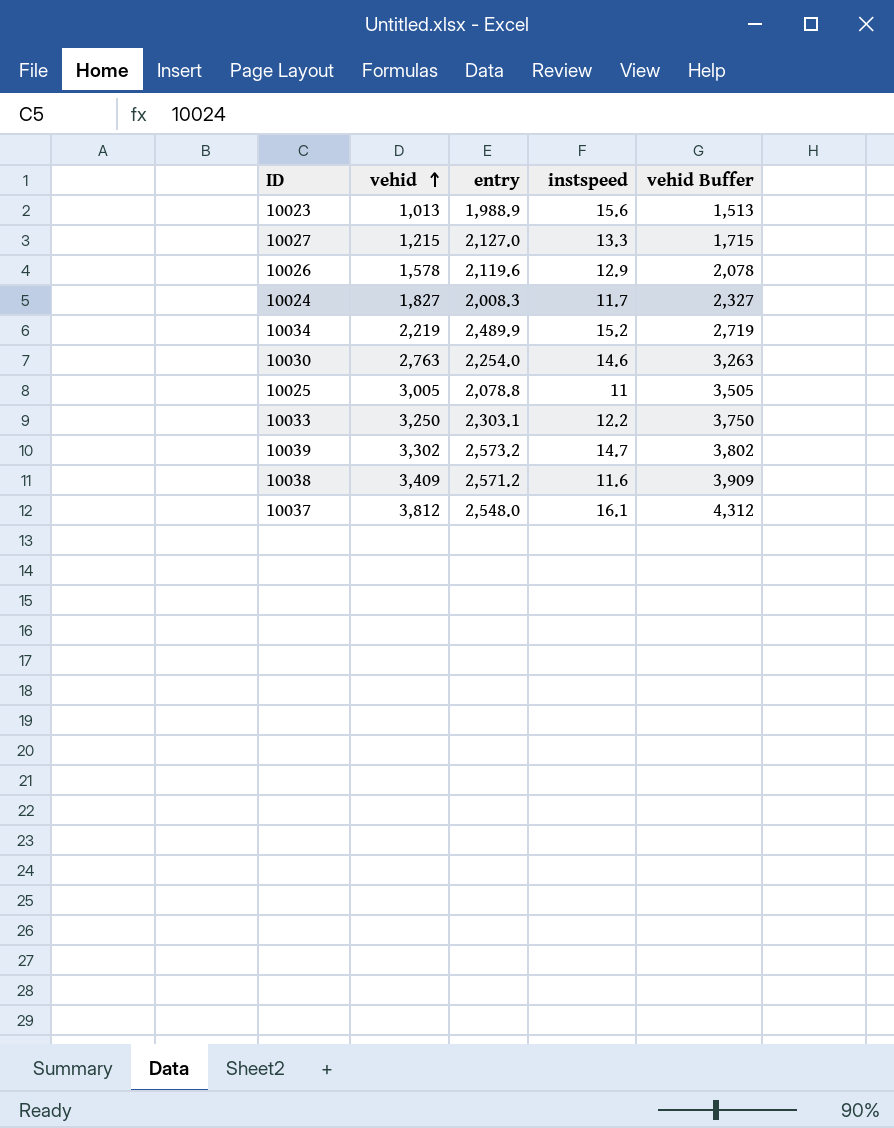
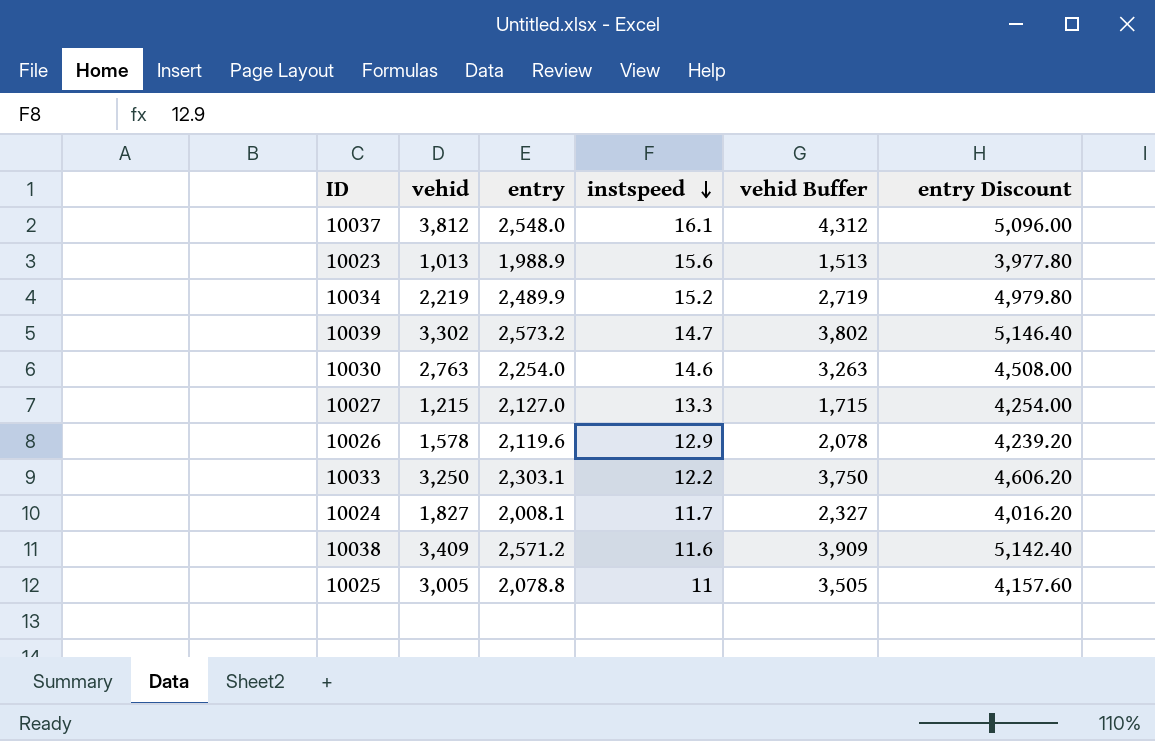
row order: vehid ascending -> instspeed descending
column entry Discount | formula: none -> [entry] * 2
10024 | entry: 2,008.3 -> 2,008.1

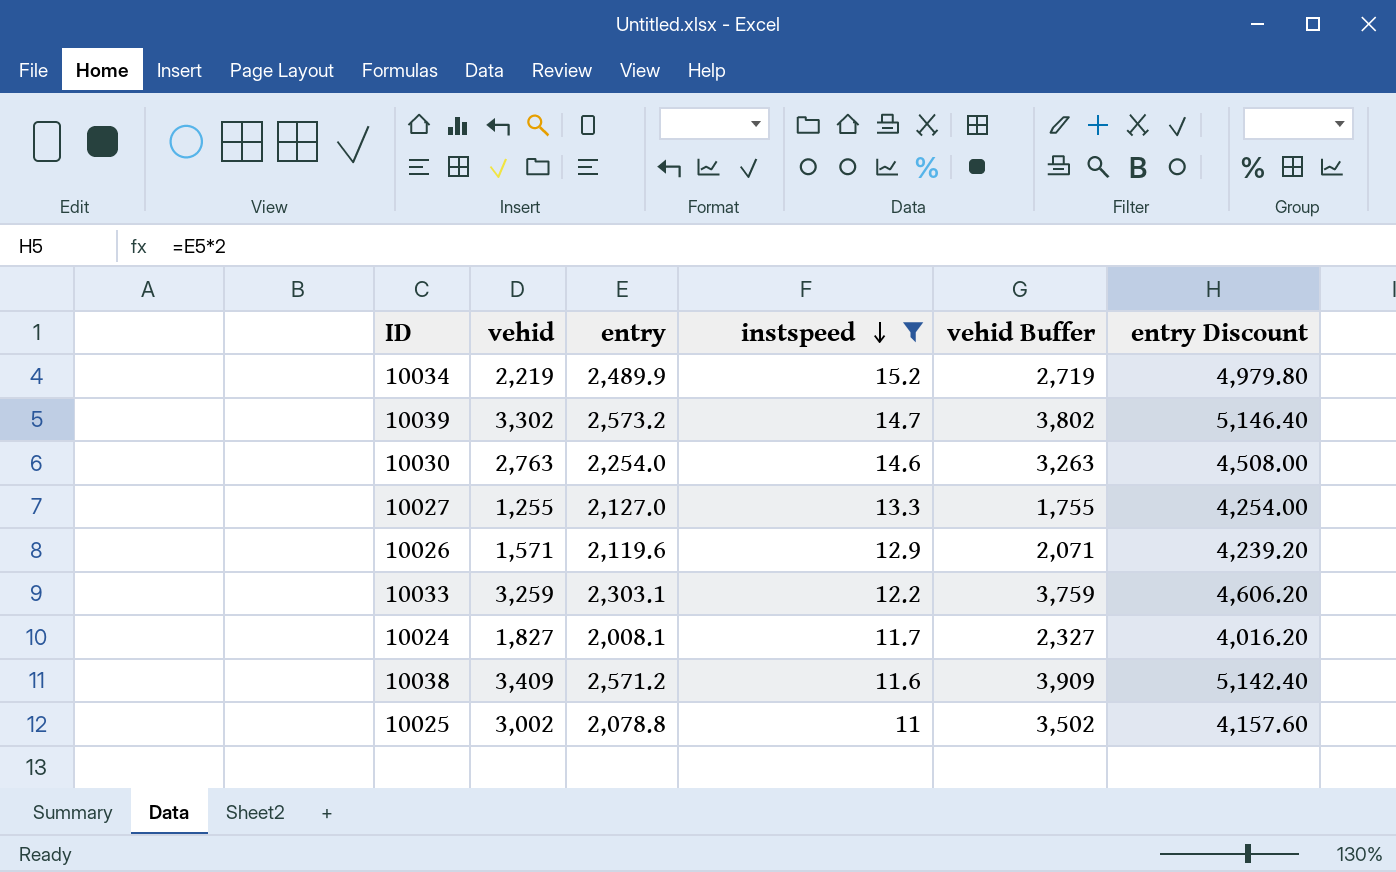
filter: none -> instspeed <= 15.2
10027 | vehid: 1,215 -> 1,255
10027 | vehid Buffer: 1,715 -> 1,755
10026 | vehid: 1,578 -> 1,571
10026 | vehid Buffer: 2,078 -> 2,071
10033 | vehid: 3,250 -> 3,259
10033 | vehid Buffer: 3,750 -> 3,759
10025 | vehid: 3,005 -> 3,002
10025 | vehid Buffer: 3,505 -> 3,502

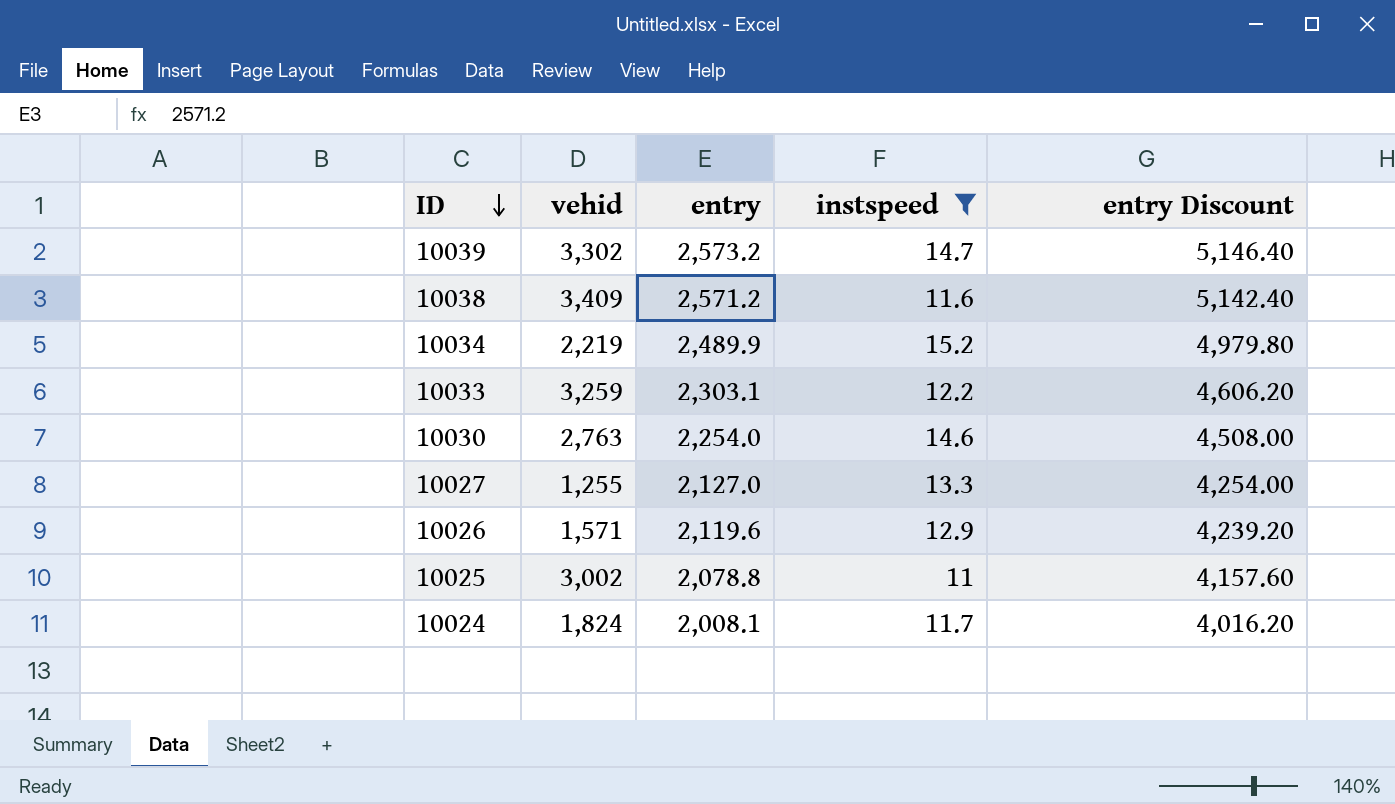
row order: instspeed descending -> ID descending
column vehid Buffer | formula: [vehid] + 500 -> none
10024 | vehid: 1,827 -> 1,824

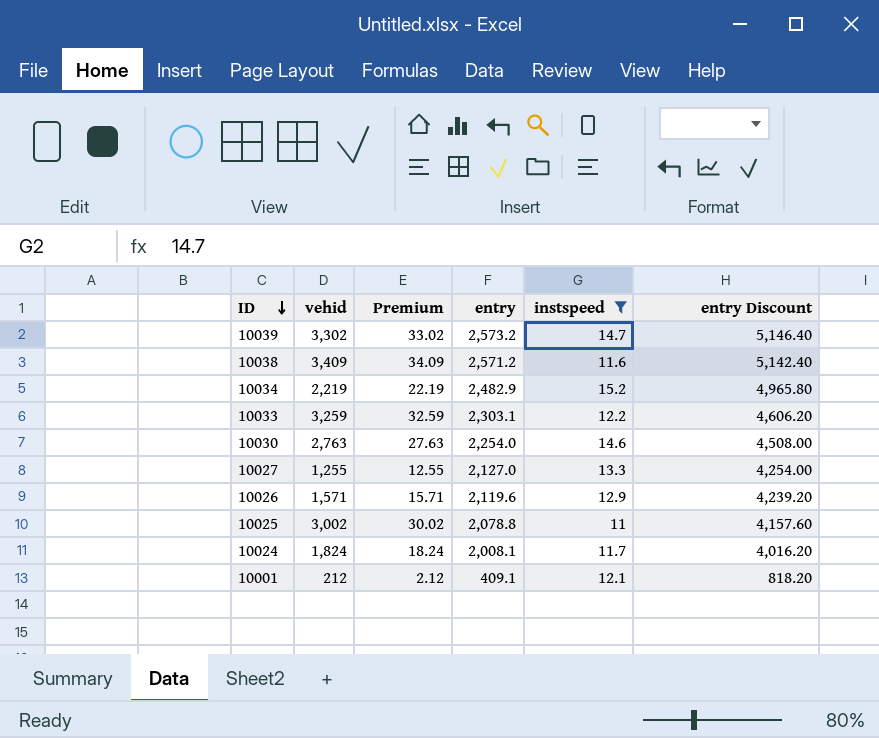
column Premium | formula: none -> [vehid] * 0.01
10034 | entry: 2,489.9 -> 2,482.9
10034 | entry Discount: 4,979.80 -> 4,965.80
row 10001: none -> 212 | 2.12 | 409.1 | 12.1 | 818.20

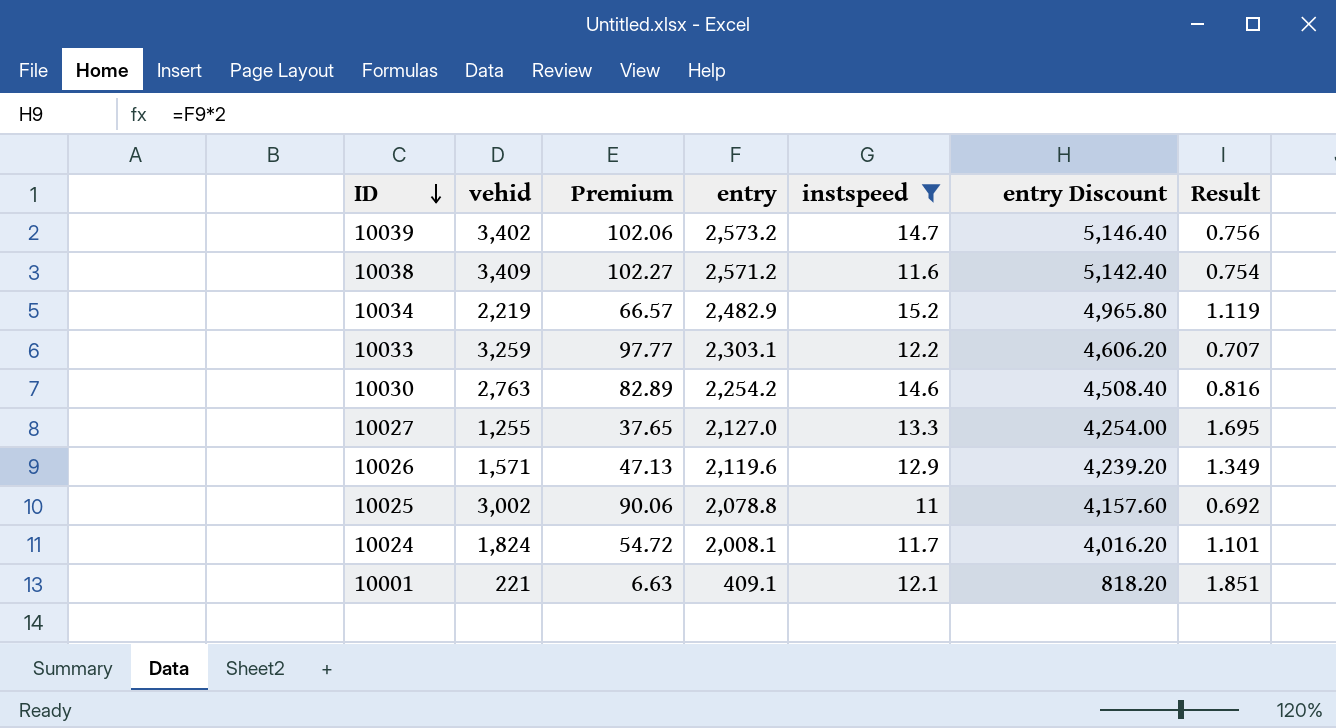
column Premium | formula: [vehid] * 0.01 -> [vehid] * 0.03
column Result | formula: none -> [entry] / [vehid]
10039 | vehid: 3,302 -> 3,402
10030 | entry: 2,254.0 -> 2,254.2
10030 | entry Discount: 4,508.00 -> 4,508.40
10001 | vehid: 212 -> 221

